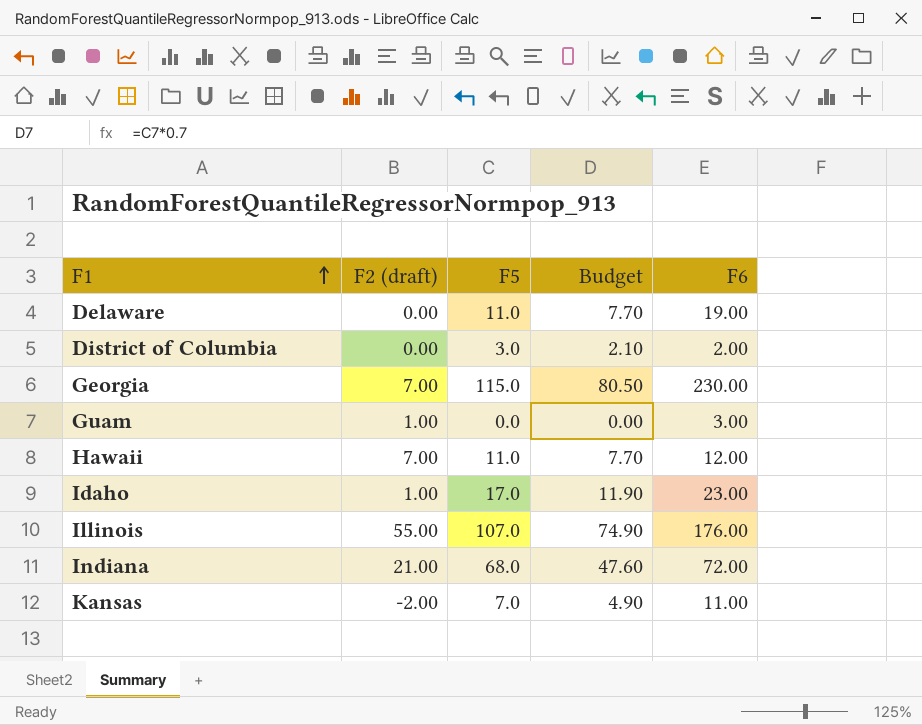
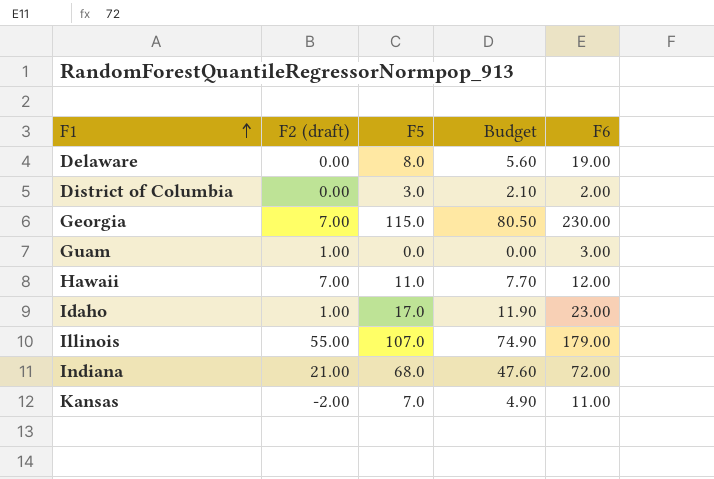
Delaware | F5: 11.0 -> 8.0
Delaware | Budget: 7.70 -> 5.60
Illinois | F6: 176.00 -> 179.00

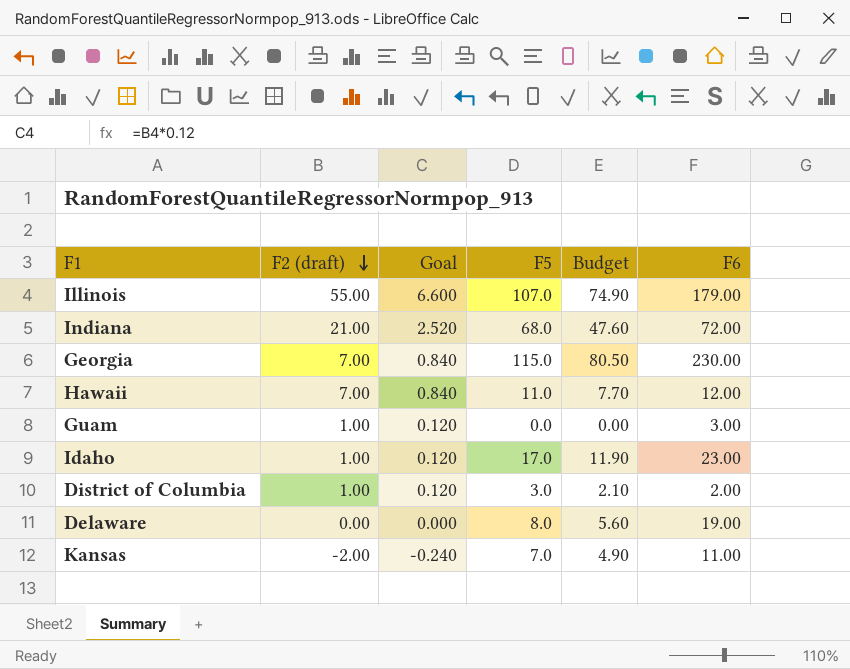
row order: F1 ascending -> F2 (draft) descending
column Goal | formula: none -> [F2 (draft)] * 0.12
District of Columbia | F2 (draft): 0.00 -> 1.00

